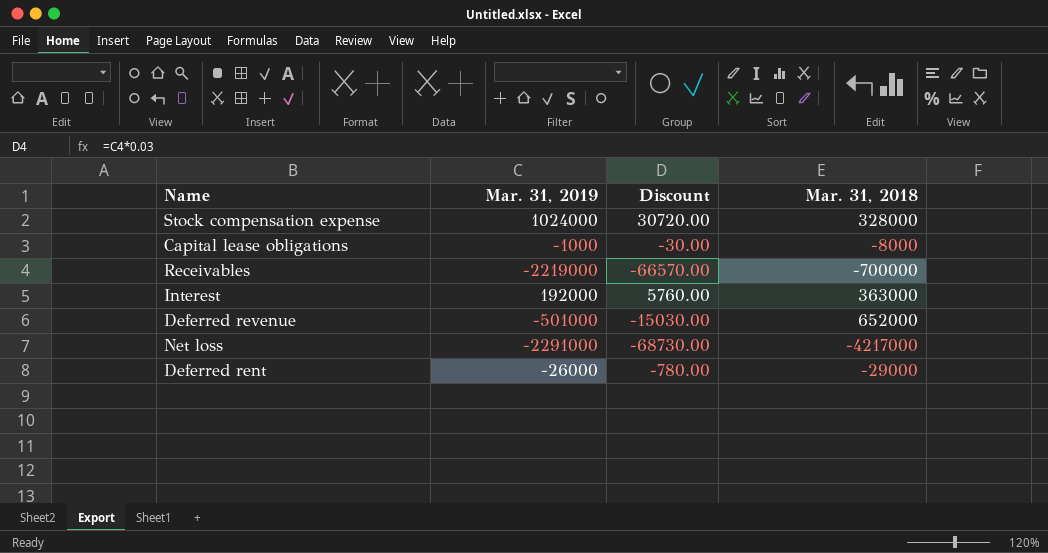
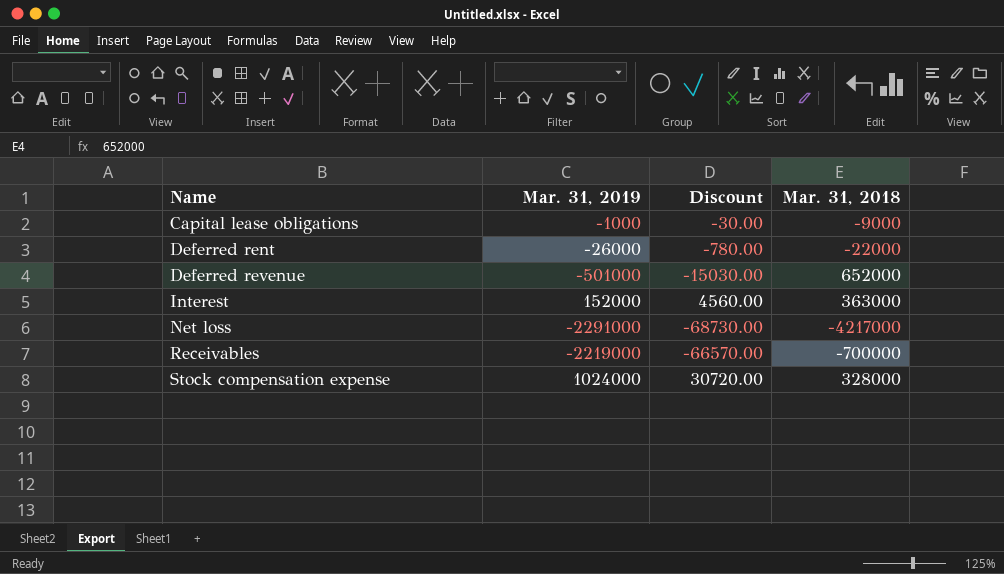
row order: none -> Name ascending
Capital lease obligations | Mar. 31, 2018: -8000 -> -9000
Deferred rent | Mar. 31, 2018: -29000 -> -22000
Interest | Mar. 31, 2019: 192000 -> 152000
Interest | Discount: 5760.00 -> 4560.00

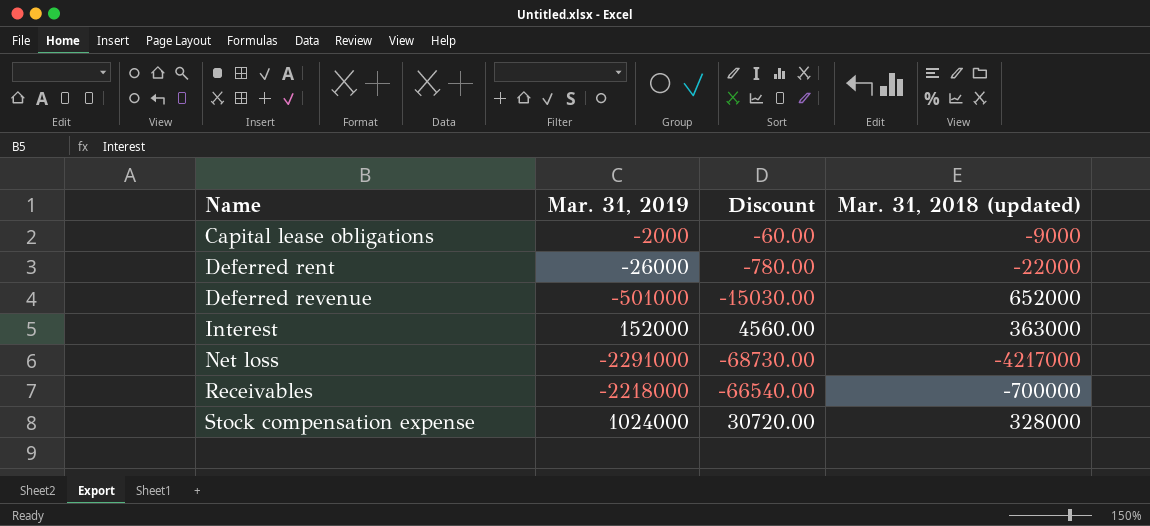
column name: Mar. 31, 2018 -> Mar. 31, 2018 (updated)
Capital lease obligations | Mar. 31, 2019: -1000 -> -2000
Capital lease obligations | Discount: -30.00 -> -60.00
Receivables | Mar. 31, 2019: -2219000 -> -2218000
Receivables | Discount: -66570.00 -> -66540.00

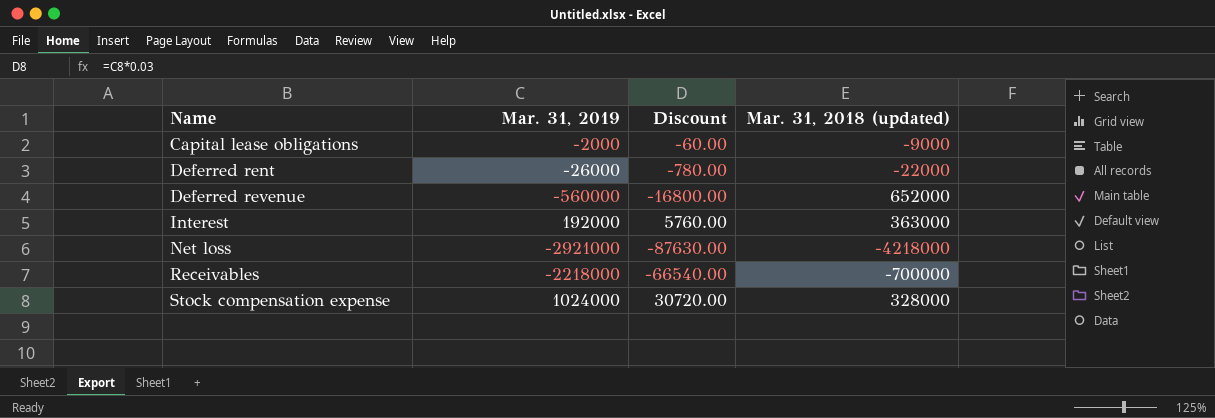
Deferred revenue | Mar. 31, 2019: -501000 -> -560000
Deferred revenue | Discount: -15030.00 -> -16800.00
Interest | Mar. 31, 2019: 152000 -> 192000
Interest | Discount: 4560.00 -> 5760.00
Net loss | Mar. 31, 2019: -2291000 -> -2921000
Net loss | Discount: -68730.00 -> -87630.00
Net loss | Mar. 31, 2018 (updated): -4217000 -> -4218000

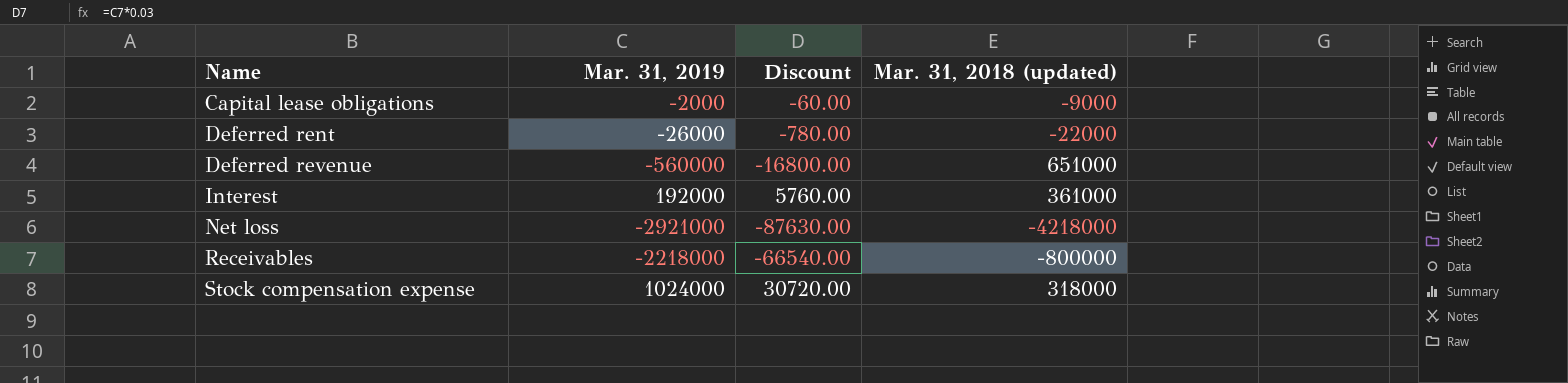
Deferred revenue | Mar. 31, 2018 (updated): 652000 -> 651000
Interest | Mar. 31, 2018 (updated): 363000 -> 361000
Receivables | Mar. 31, 2018 (updated): -700000 -> -800000
Stock compensation expense | Mar. 31, 2018 (updated): 328000 -> 318000

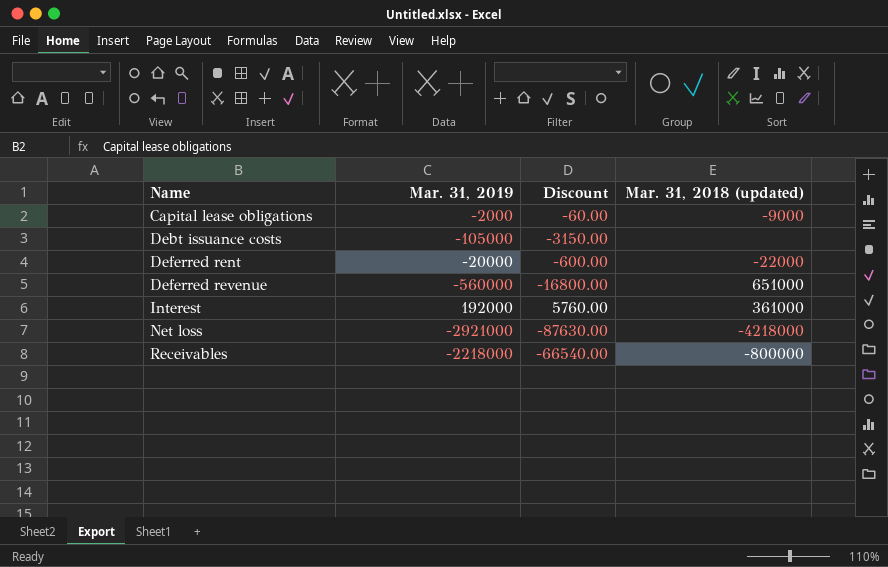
row Stock compensation expense: 1024000 | 30720.00 | 318000 -> none
row Debt issuance costs: none -> -105000 | -3150.00 | none
Deferred rent | Mar. 31, 2019: -26000 -> -20000
Deferred rent | Discount: -780.00 -> -600.00

